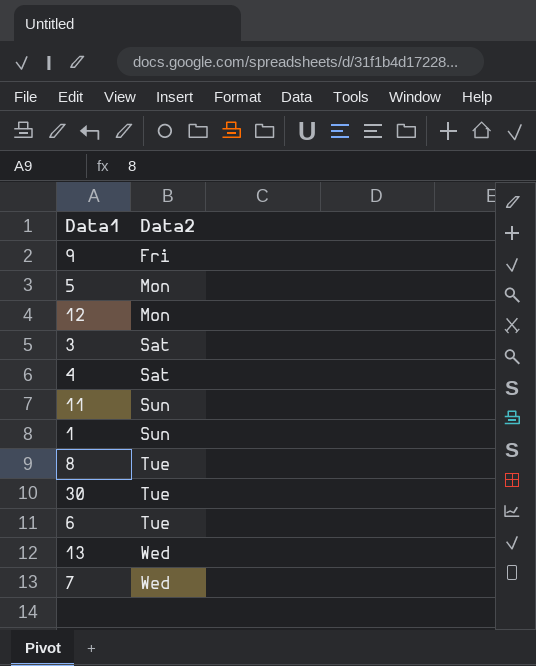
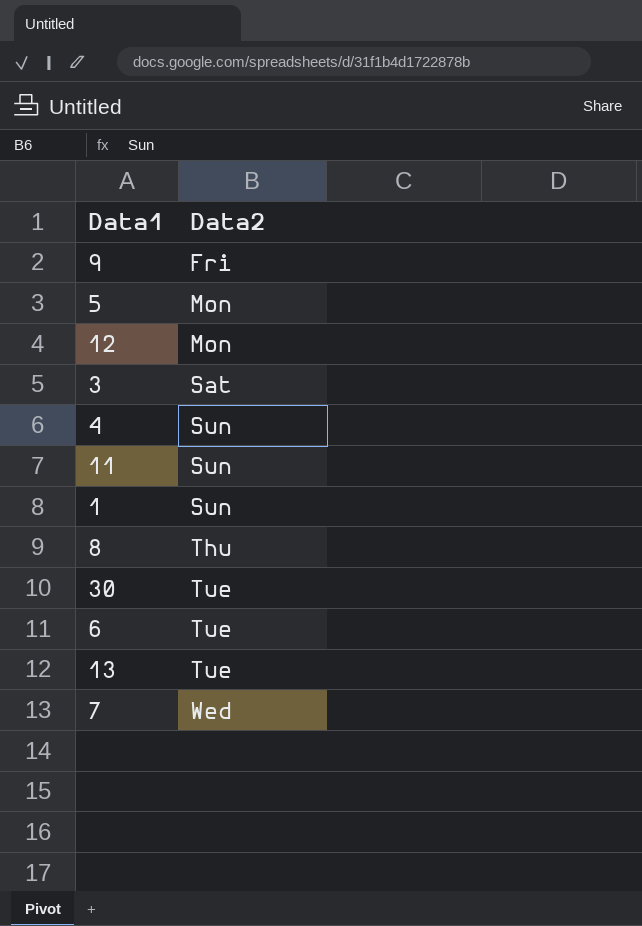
4 | Data2: Sat -> Sun
8 | Data2: Tue -> Thu
13 | Data2: Wed -> Tue

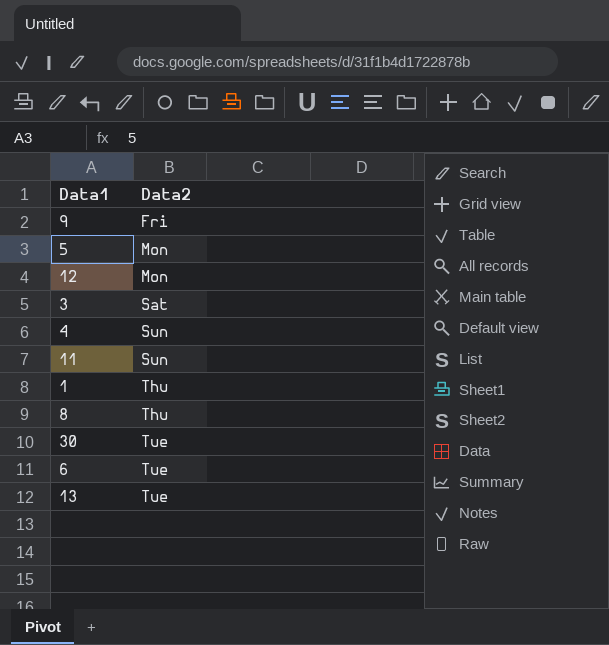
row 7: Wed -> none
1 | Data2: Sun -> Thu

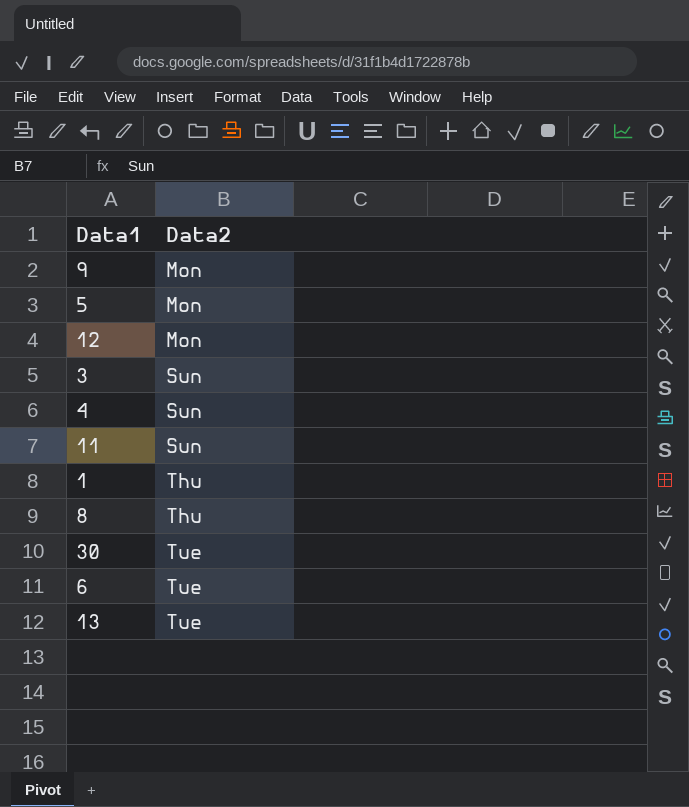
9 | Data2: Fri -> Mon
3 | Data2: Sat -> Sun

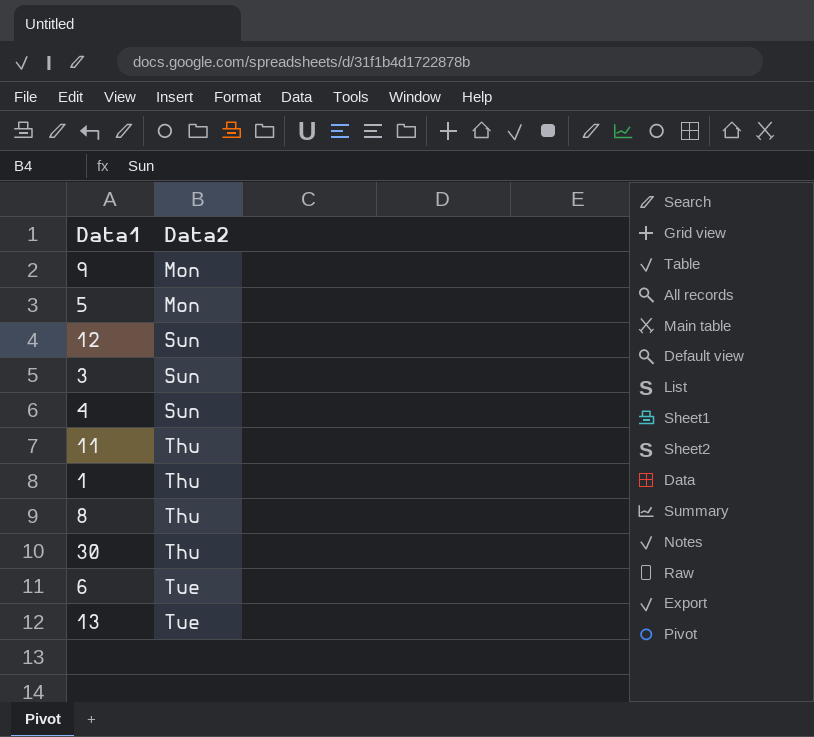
12 | Data2: Mon -> Sun
11 | Data2: Sun -> Thu
30 | Data2: Tue -> Thu

